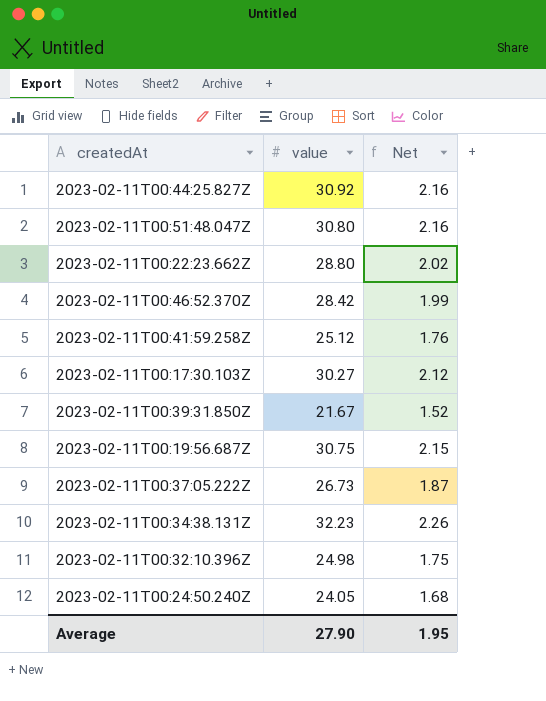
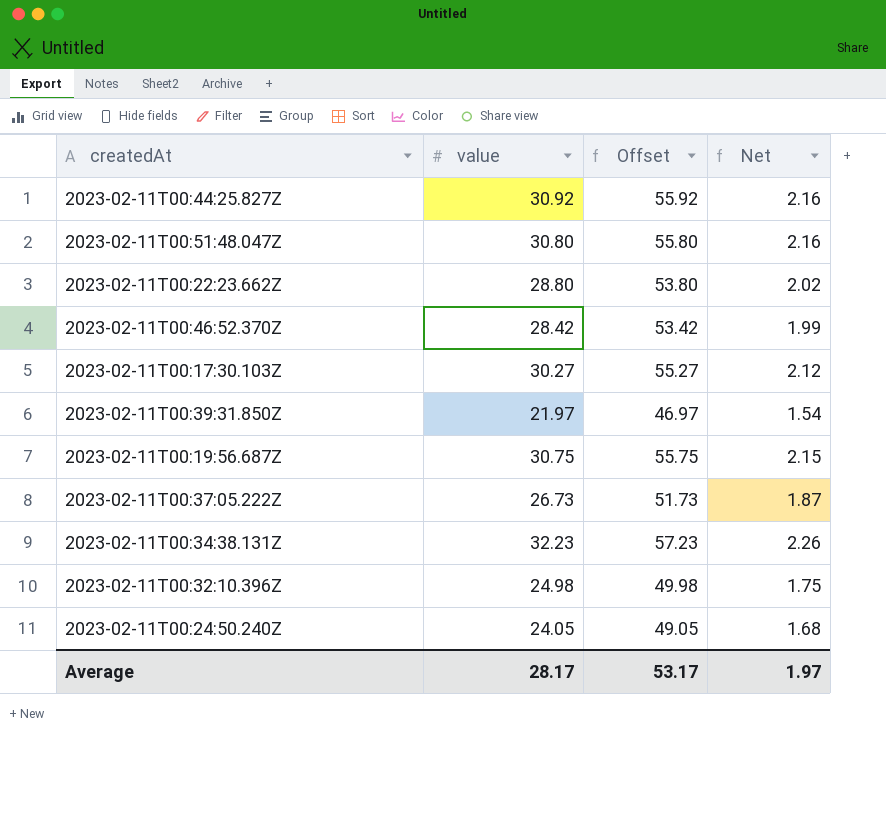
column Offset | formula: none -> [value] + 25
row 2023-02-11T00:41:59.258Z: 25.12 | 1.76 -> none
2023-02-11T00:39:31.850Z | value: 21.67 -> 21.97
2023-02-11T00:39:31.850Z | Net: 1.52 -> 1.54
Average | value: 27.90 -> 28.17
Average | Net: 1.95 -> 1.97

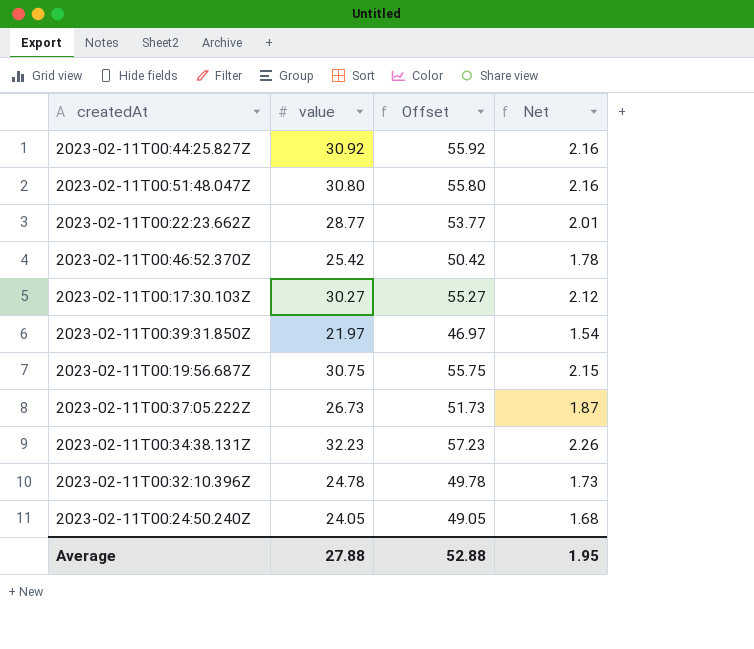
2023-02-11T00:22:23.662Z | value: 28.80 -> 28.77
2023-02-11T00:22:23.662Z | Offset: 53.80 -> 53.77
2023-02-11T00:22:23.662Z | Net: 2.02 -> 2.01
2023-02-11T00:46:52.370Z | value: 28.42 -> 25.42
2023-02-11T00:46:52.370Z | Offset: 53.42 -> 50.42
2023-02-11T00:46:52.370Z | Net: 1.99 -> 1.78
2023-02-11T00:32:10.396Z | value: 24.98 -> 24.78
2023-02-11T00:32:10.396Z | Offset: 49.98 -> 49.78
2023-02-11T00:32:10.396Z | Net: 1.75 -> 1.73
Average | value: 28.17 -> 27.88
Average | Offset: 53.17 -> 52.88
Average | Net: 1.97 -> 1.95

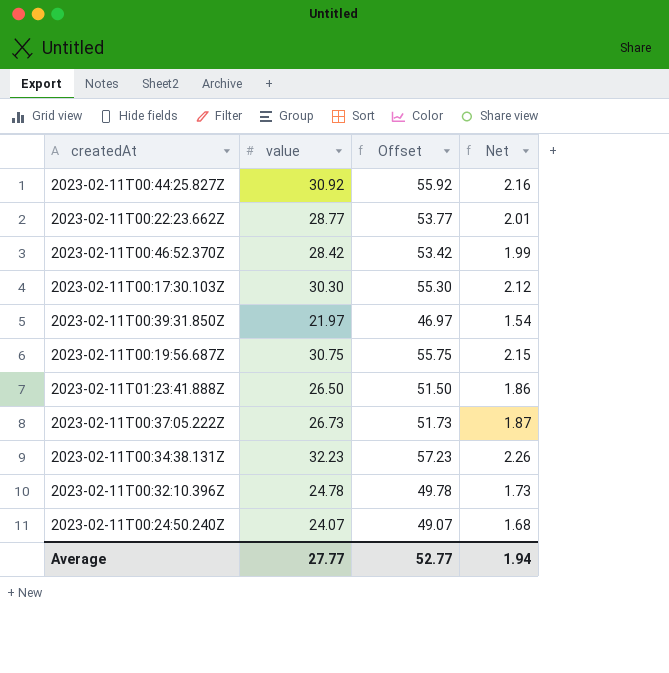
row 2023-02-11T00:51:48.047Z: 30.80 | 55.80 | 2.16 -> none
2023-02-11T00:46:52.370Z | value: 25.42 -> 28.42
2023-02-11T00:46:52.370Z | Offset: 50.42 -> 53.42
2023-02-11T00:46:52.370Z | Net: 1.78 -> 1.99
2023-02-11T00:17:30.103Z | value: 30.27 -> 30.30
2023-02-11T00:17:30.103Z | Offset: 55.27 -> 55.30
row 2023-02-11T01:23:41.888Z: none -> 26.50 | 51.50 | 1.86
2023-02-11T00:24:50.240Z | value: 24.05 -> 24.07
2023-02-11T00:24:50.240Z | Offset: 49.05 -> 49.07
Average | value: 27.88 -> 27.77
Average | Offset: 52.88 -> 52.77
Average | Net: 1.95 -> 1.94

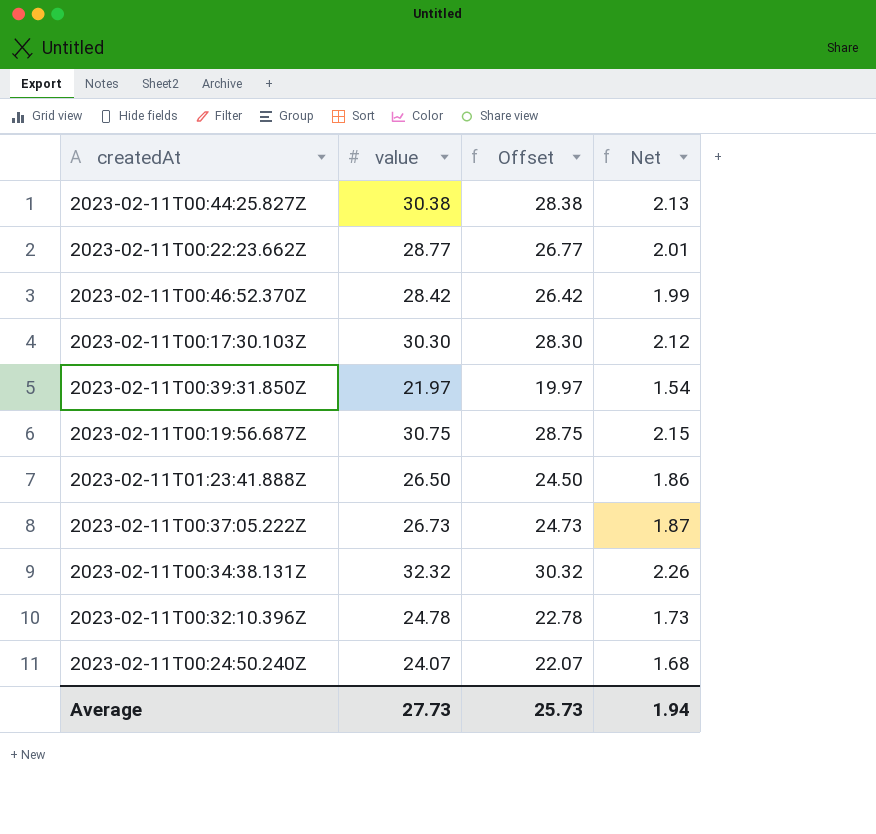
column Offset | formula: [value] + 25 -> [value] - 2
2023-02-11T00:44:25.827Z | value: 30.92 -> 30.38
2023-02-11T00:44:25.827Z | Net: 2.16 -> 2.13
2023-02-11T00:34:38.131Z | value: 32.23 -> 32.32
Average | value: 27.77 -> 27.73
Average | Offset: 52.77 -> 25.73

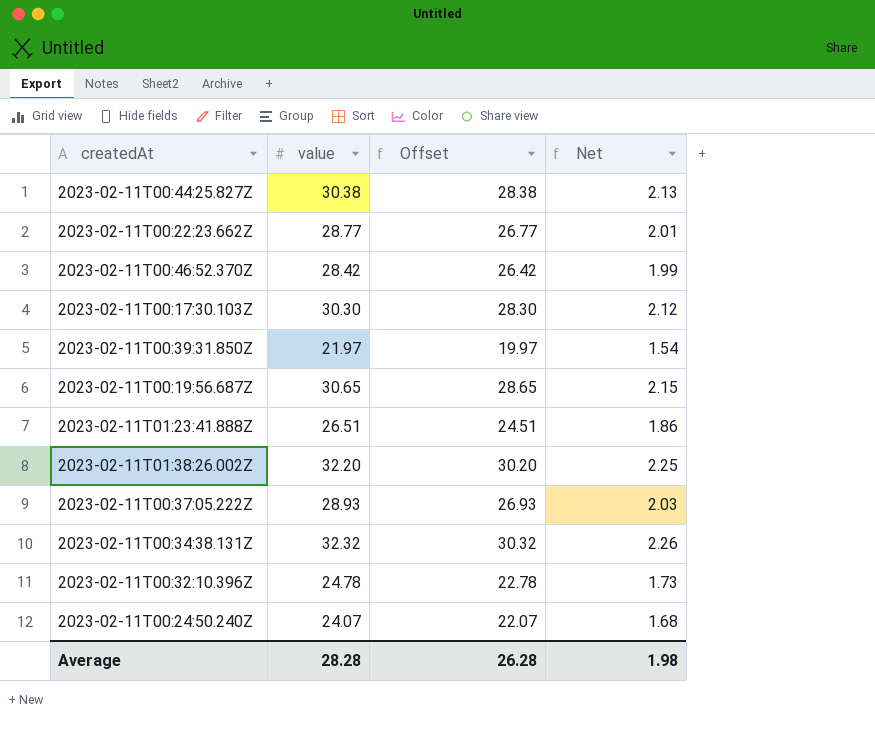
2023-02-11T00:19:56.687Z | value: 30.75 -> 30.65
2023-02-11T00:19:56.687Z | Offset: 28.75 -> 28.65
2023-02-11T01:23:41.888Z | value: 26.50 -> 26.51
2023-02-11T01:23:41.888Z | Offset: 24.50 -> 24.51
row 2023-02-11T01:38:26.002Z: none -> 32.20 | 30.20 | 2.25
2023-02-11T00:37:05.222Z | value: 26.73 -> 28.93
2023-02-11T00:37:05.222Z | Offset: 24.73 -> 26.93
2023-02-11T00:37:05.222Z | Net: 1.87 -> 2.03
Average | value: 27.73 -> 28.28
Average | Offset: 25.73 -> 26.28
Average | Net: 1.94 -> 1.98

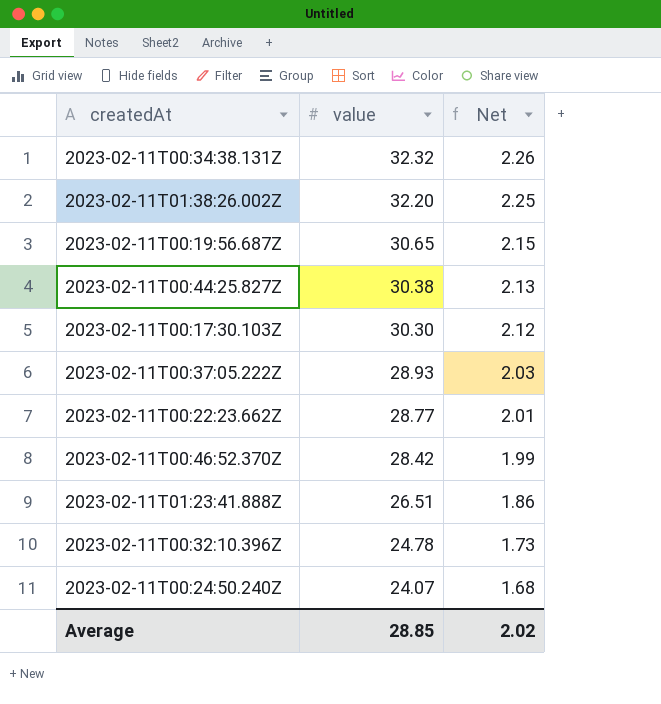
row order: none -> value descending
column Offset | formula: [value] - 2 -> none
row 2023-02-11T00:39:31.850Z: 21.97 | 19.97 | 1.54 -> none
Average | value: 28.28 -> 28.85
Average | Net: 1.98 -> 2.02

